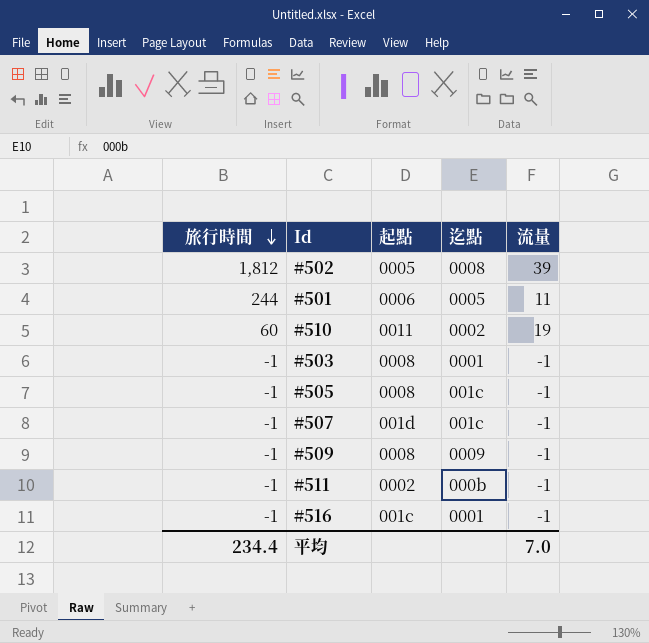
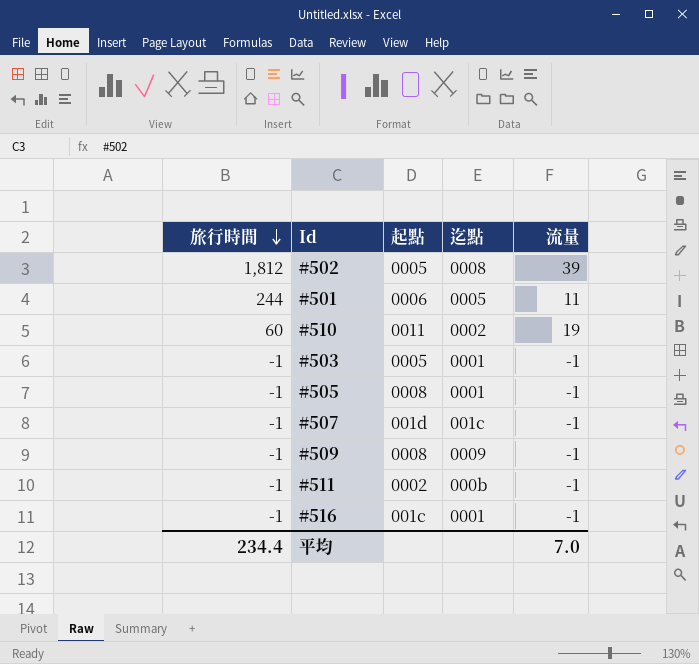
#503 | 起點: 0008 -> 0005
#505 | 迄點: 001c -> 0001

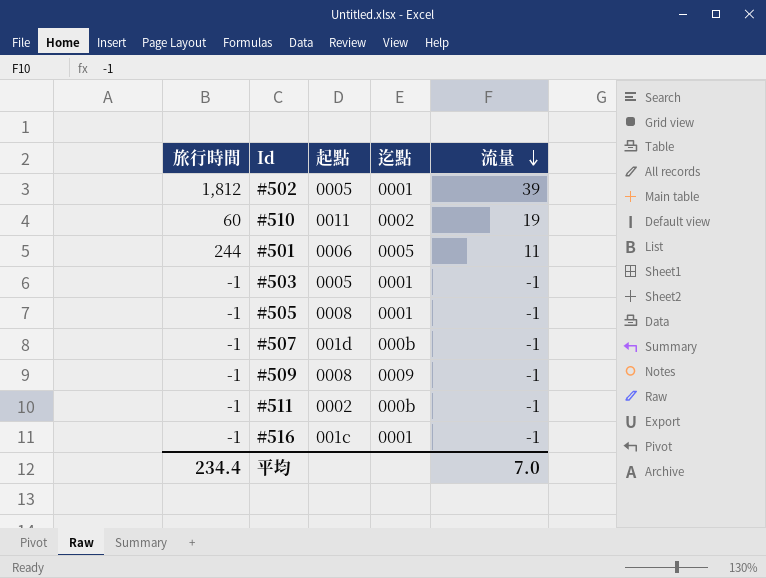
row order: 旅行時間 descending -> 流量 descending
#502 | 迄點: 0008 -> 0001
#507 | 迄點: 001c -> 000b

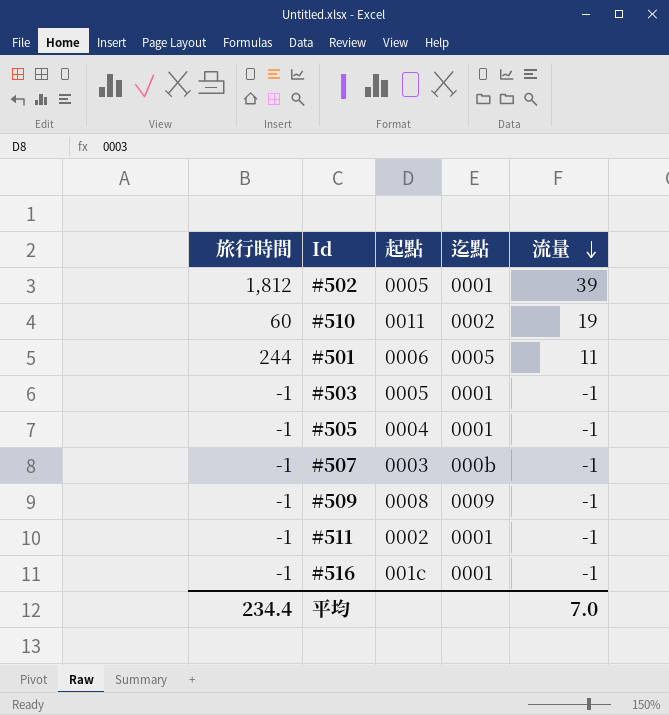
#505 | 起點: 0008 -> 0004
#507 | 起點: 001d -> 0003
#511 | 迄點: 000b -> 0001

